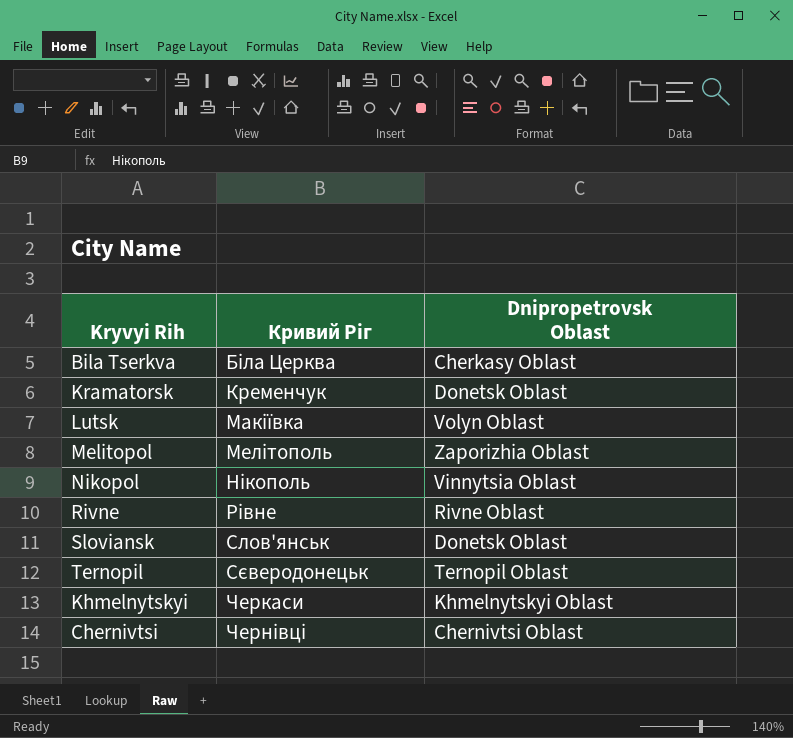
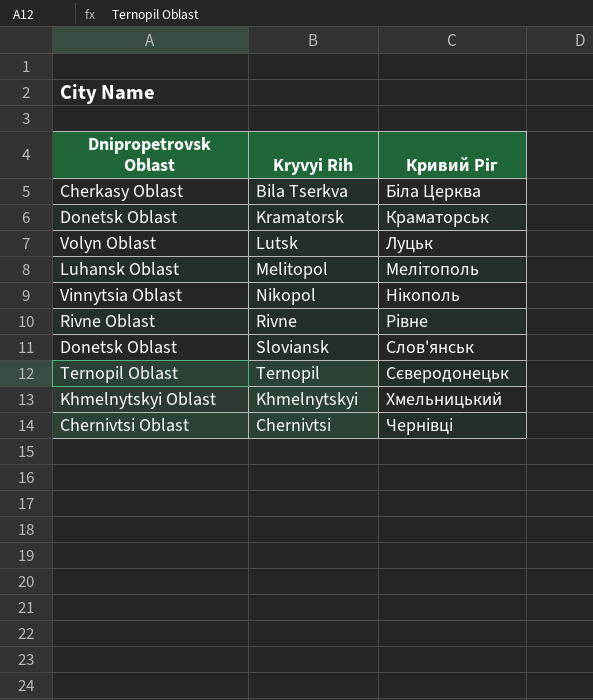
column Dnipropetrovsk Oblast | position: 3 -> 1
Kramatorsk | Кривий Ріг: Кременчук -> Краматорськ
Lutsk | Кривий Ріг: Макіївка -> Луцьк
Melitopol | Dnipropetrovsk Oblast: Zaporizhia Oblast -> Luhansk Oblast
Khmelnytskyi | Кривий Ріг: Черкаси -> Хмельницький

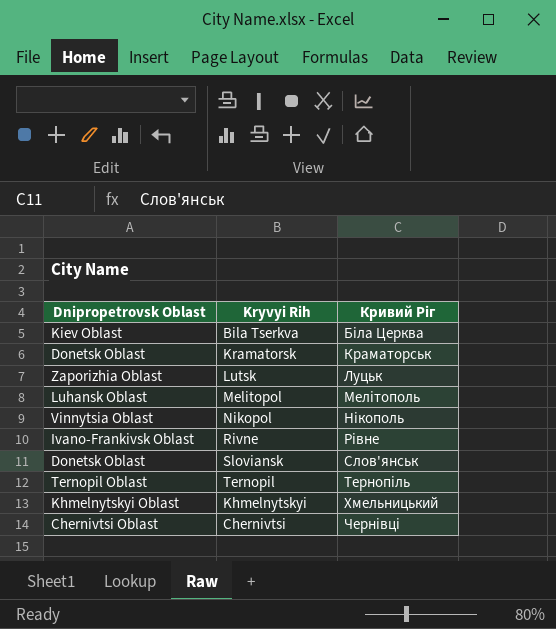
Bila Tserkva | Dnipropetrovsk Oblast: Cherkasy Oblast -> Kiev Oblast
Lutsk | Dnipropetrovsk Oblast: Volyn Oblast -> Zaporizhia Oblast
Rivne | Dnipropetrovsk Oblast: Rivne Oblast -> Ivano-Frankivsk Oblast
Ternopil | Кривий Ріг: Сєверодонецьк -> Тернопіль

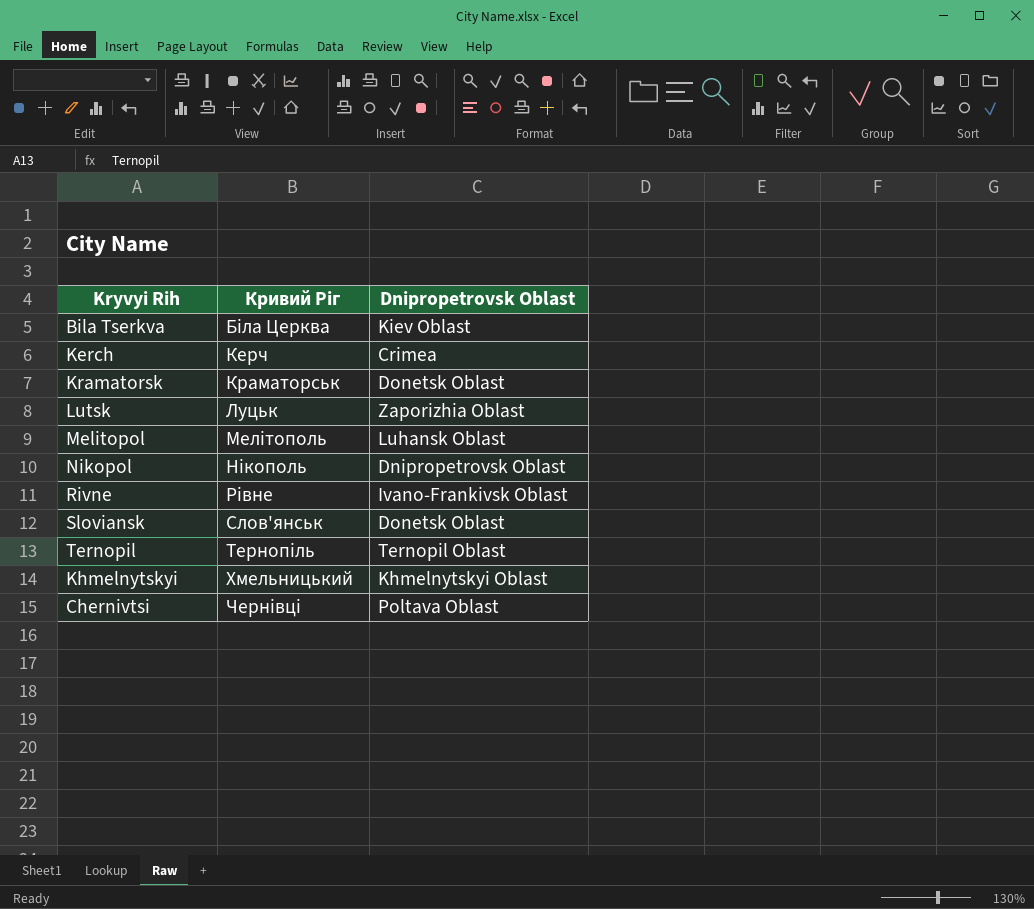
column Dnipropetrovsk Oblast | position: 1 -> 3
row Kerch: none -> Керч | Crimea
Nikopol | Dnipropetrovsk Oblast: Vinnytsia Oblast -> Dnipropetrovsk Oblast
Chernivtsi | Dnipropetrovsk Oblast: Chernivtsi Oblast -> Poltava Oblast

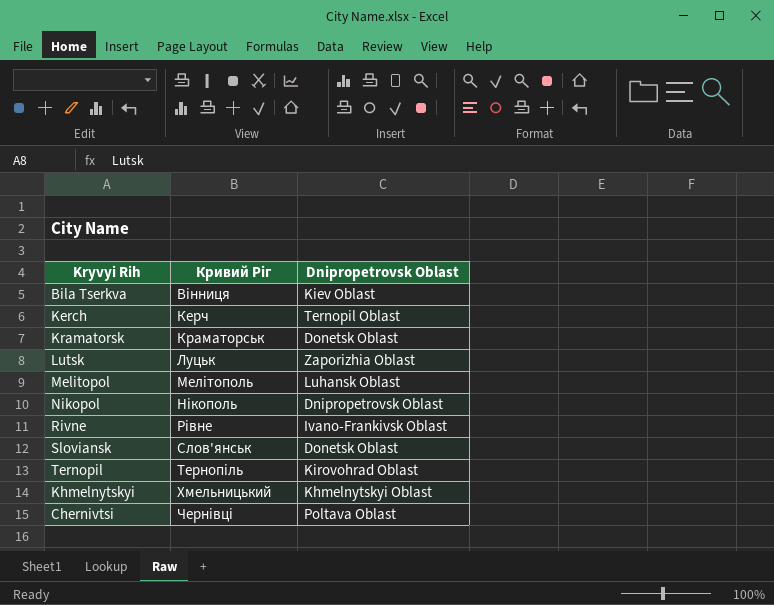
Bila Tserkva | Кривий Ріг: Біла Церква -> Вінниця
Kerch | Dnipropetrovsk Oblast: Crimea -> Ternopil Oblast
Ternopil | Dnipropetrovsk Oblast: Ternopil Oblast -> Kirovohrad Oblast

